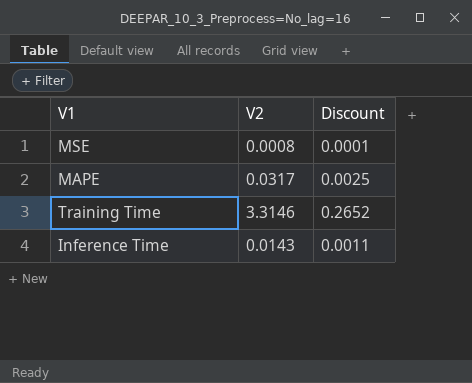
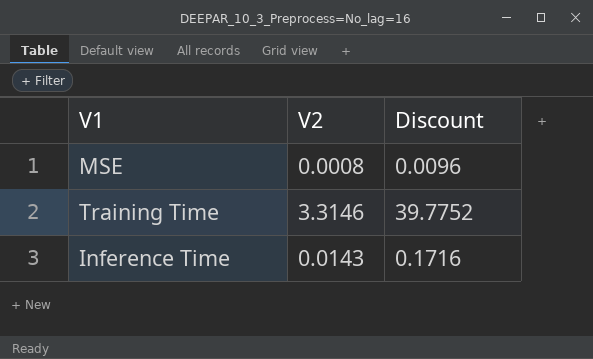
column Discount | formula: [V2] * 0.08 -> [V2] * 12
row MAPE: 0.0317 | 0.0025 -> none

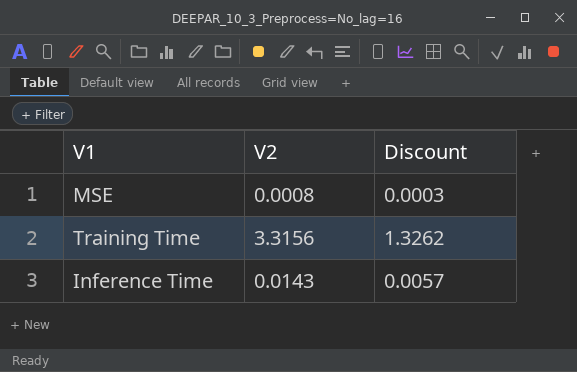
column Discount | formula: [V2] * 12 -> [V2] * 0.4
Training Time | V2: 3.3146 -> 3.3156

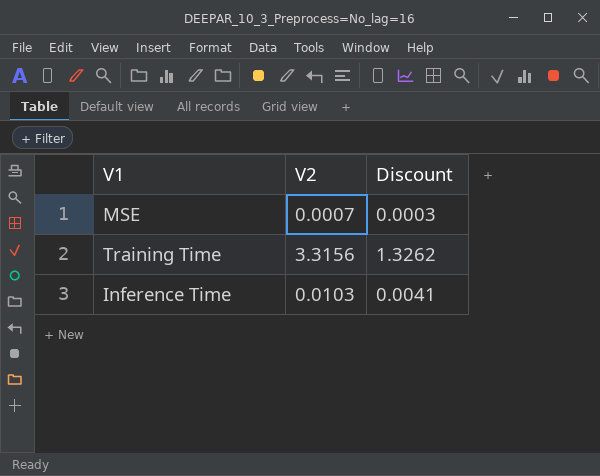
MSE | V2: 0.0008 -> 0.0007
Inference Time | V2: 0.0143 -> 0.0103
Inference Time | Discount: 0.0057 -> 0.0041

